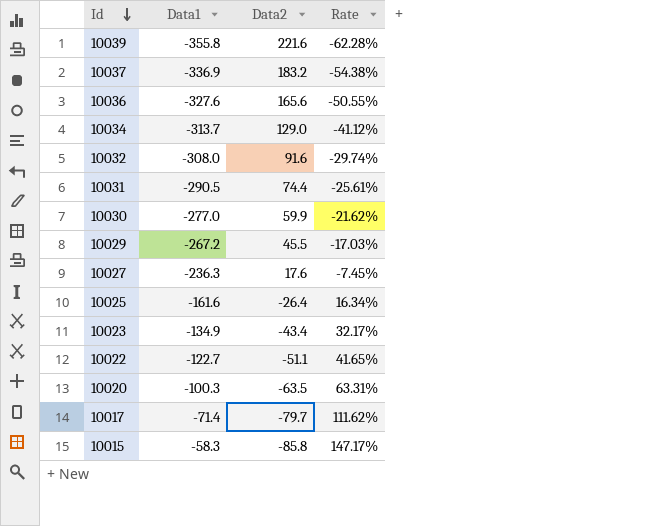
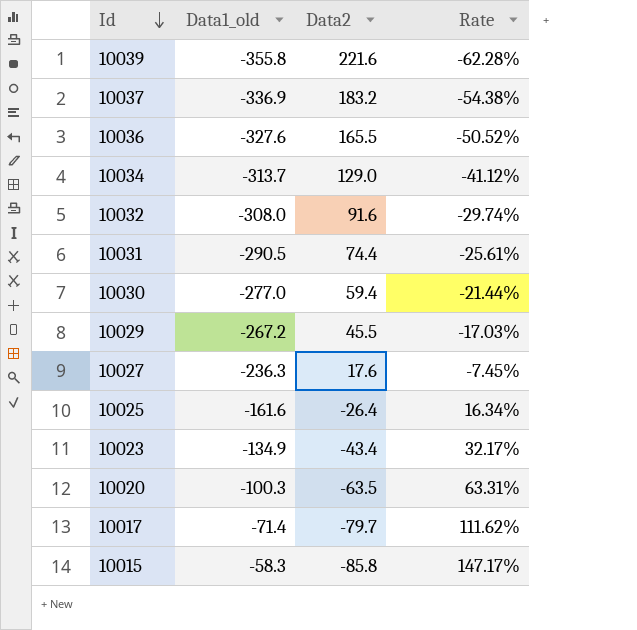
column name: Data1 -> Data1_old
row 10022: -122.7 | -51.1 | 41.65% -> none
10036 | Data2: 165.6 -> 165.5
10036 | Rate: -50.55% -> -50.52%
10030 | Data2: 59.9 -> 59.4
10030 | Rate: -21.62% -> -21.44%

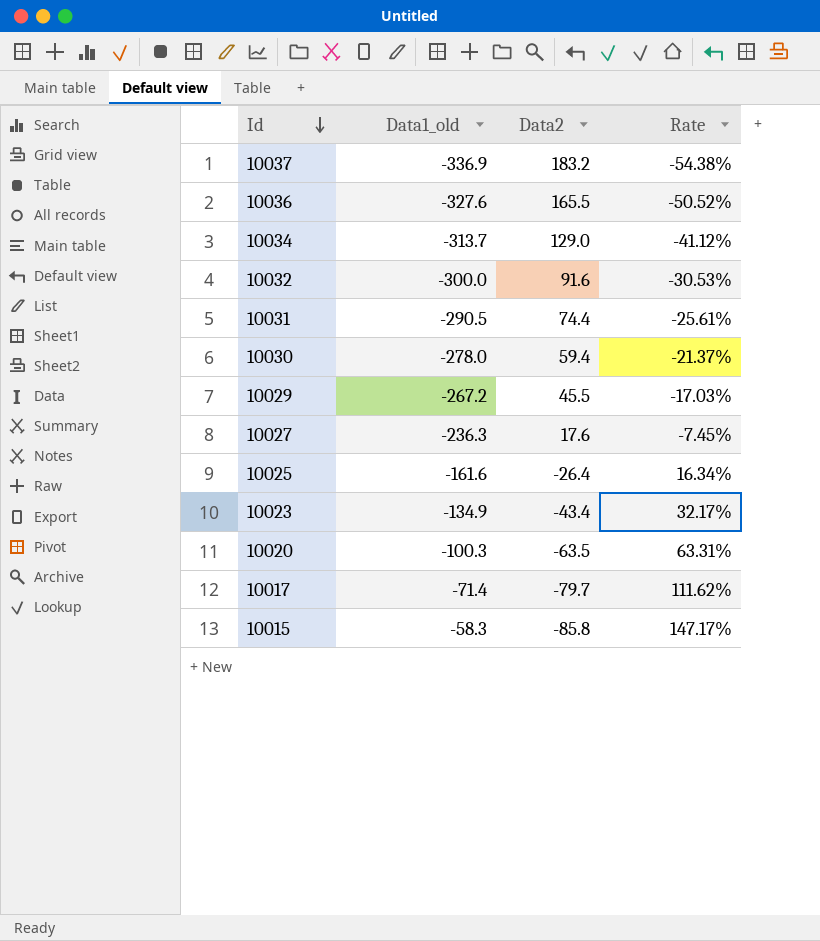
row 10039: -355.8 | 221.6 | -62.28% -> none
10032 | Data1_old: -308.0 -> -300.0
10032 | Rate: -29.74% -> -30.53%
10030 | Data1_old: -277.0 -> -278.0
10030 | Rate: -21.44% -> -21.37%

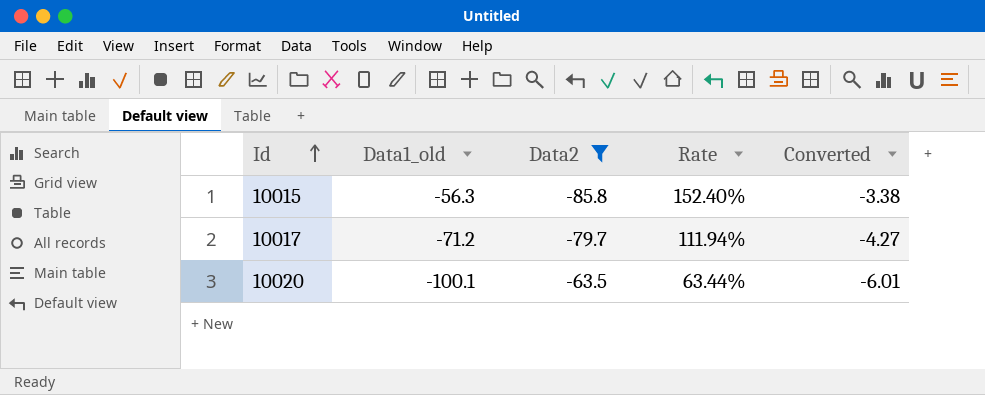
filter: none -> Data2 <= -63.5
row order: Id descending -> Id ascending
column Converted | formula: none -> [Data1_old] * 0.06
10015 | Data1_old: -58.3 -> -56.3
10015 | Rate: 147.17% -> 152.40%
10017 | Data1_old: -71.4 -> -71.2
10017 | Rate: 111.62% -> 111.94%
10020 | Data1_old: -100.3 -> -100.1
10020 | Rate: 63.31% -> 63.44%

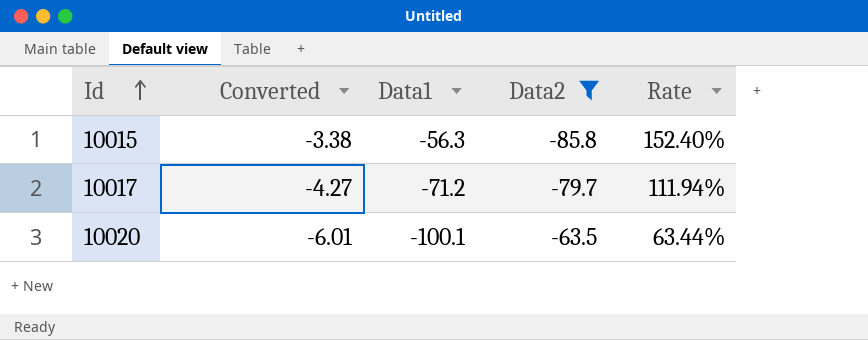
column Converted | position: 5 -> 2
column name: Data1_old -> Data1

